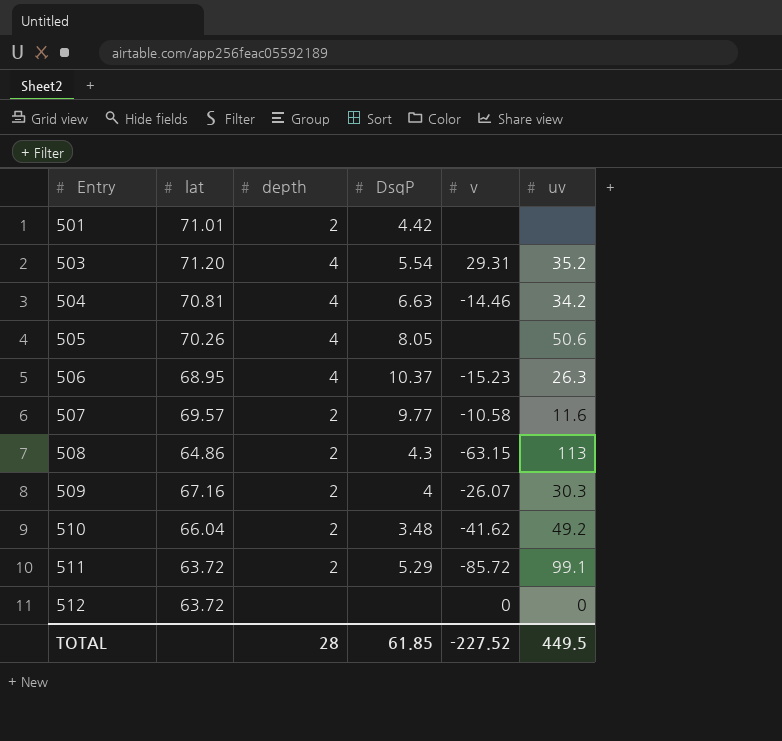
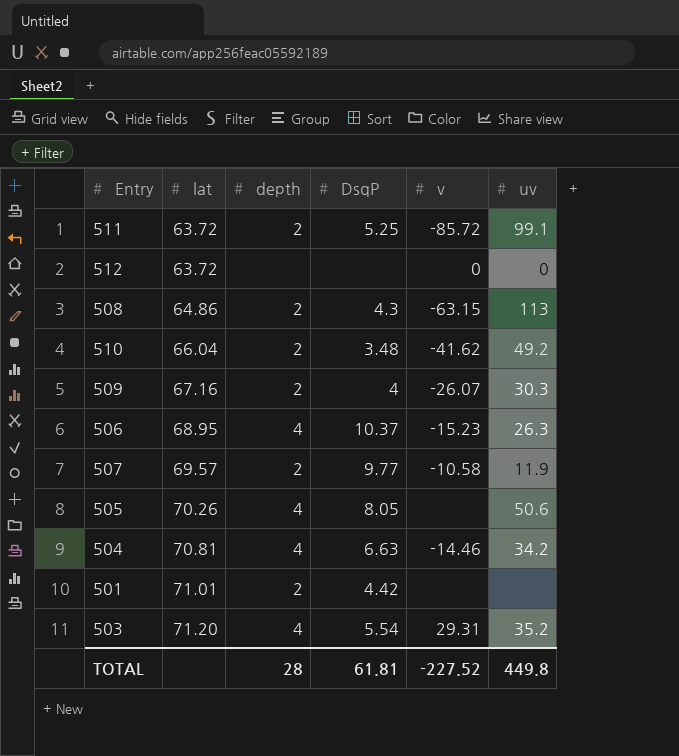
row order: Entry ascending -> lat ascending
511 | DsqP: 5.29 -> 5.25
507 | uv: 11.6 -> 11.9
TOTAL | DsqP: 61.85 -> 61.81
TOTAL | uv: 449.5 -> 449.8

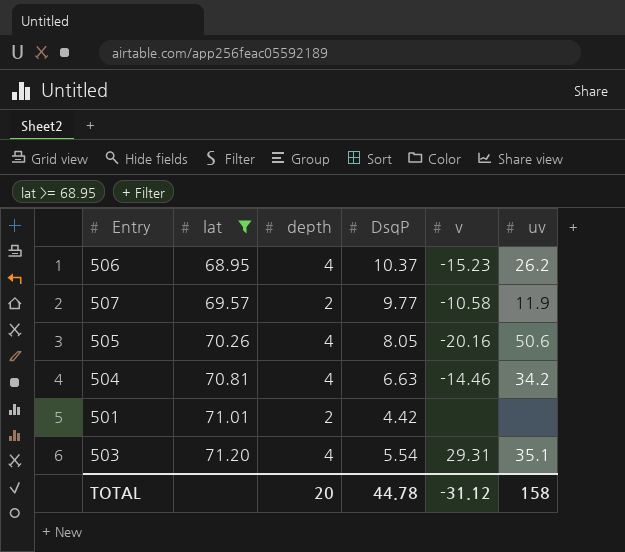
filter: none -> lat >= 68.95
506 | uv: 26.3 -> 26.2
505 | v: none -> -20.16
503 | uv: 35.2 -> 35.1
TOTAL | depth: 28 -> 20
TOTAL | DsqP: 61.81 -> 44.78
TOTAL | v: -227.52 -> -31.12
TOTAL | uv: 449.8 -> 158

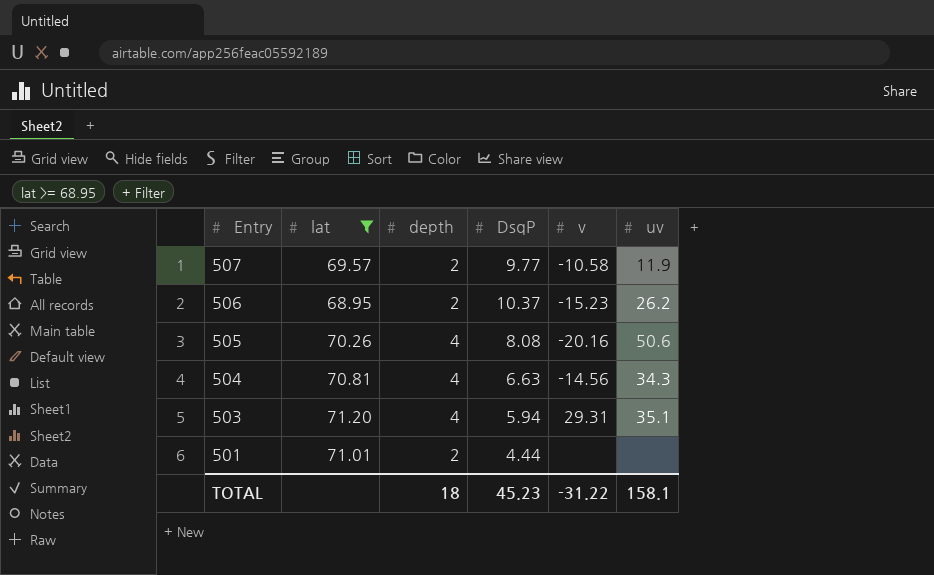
row order: lat ascending -> Entry descending
506 | depth: 4 -> 2
505 | DsqP: 8.05 -> 8.08
504 | v: -14.46 -> -14.56
504 | uv: 34.2 -> 34.3
503 | DsqP: 5.54 -> 5.94
501 | DsqP: 4.42 -> 4.44
TOTAL | depth: 20 -> 18
TOTAL | DsqP: 44.78 -> 45.23
TOTAL | v: -31.12 -> -31.22
TOTAL | uv: 158 -> 158.1

